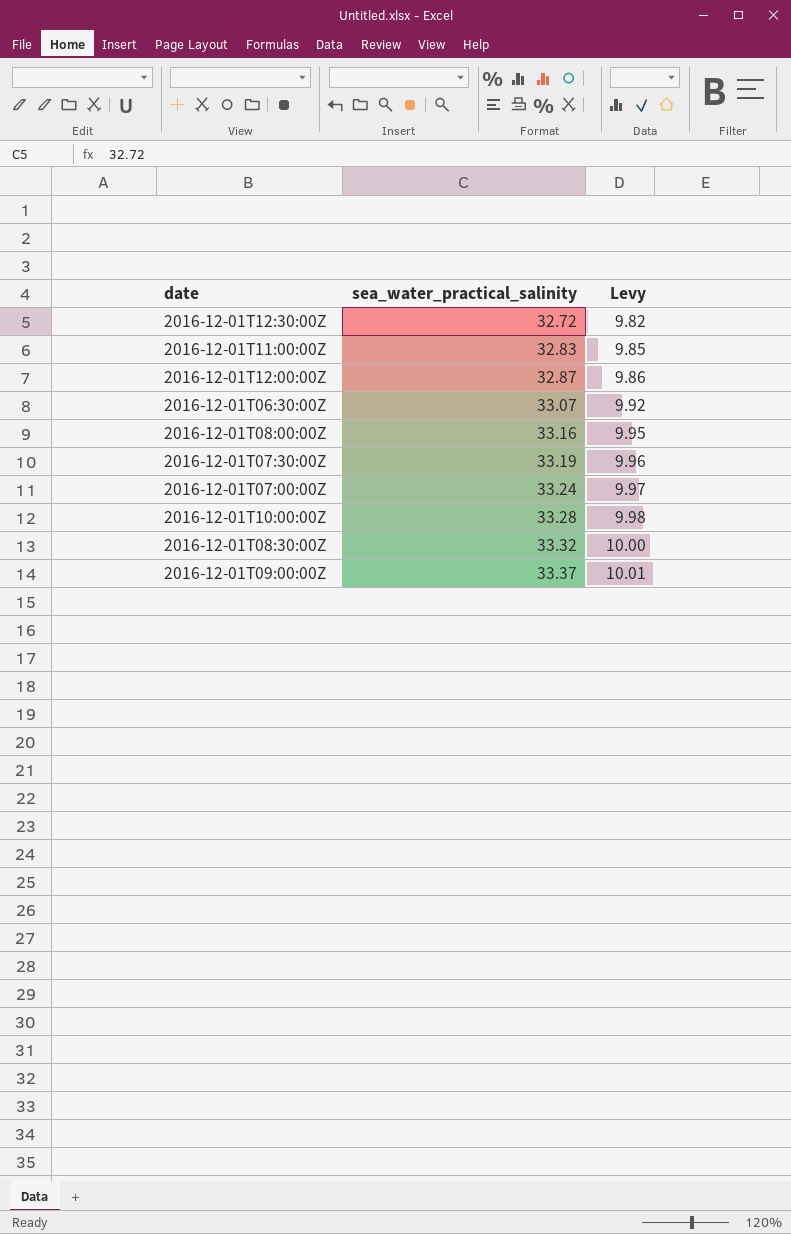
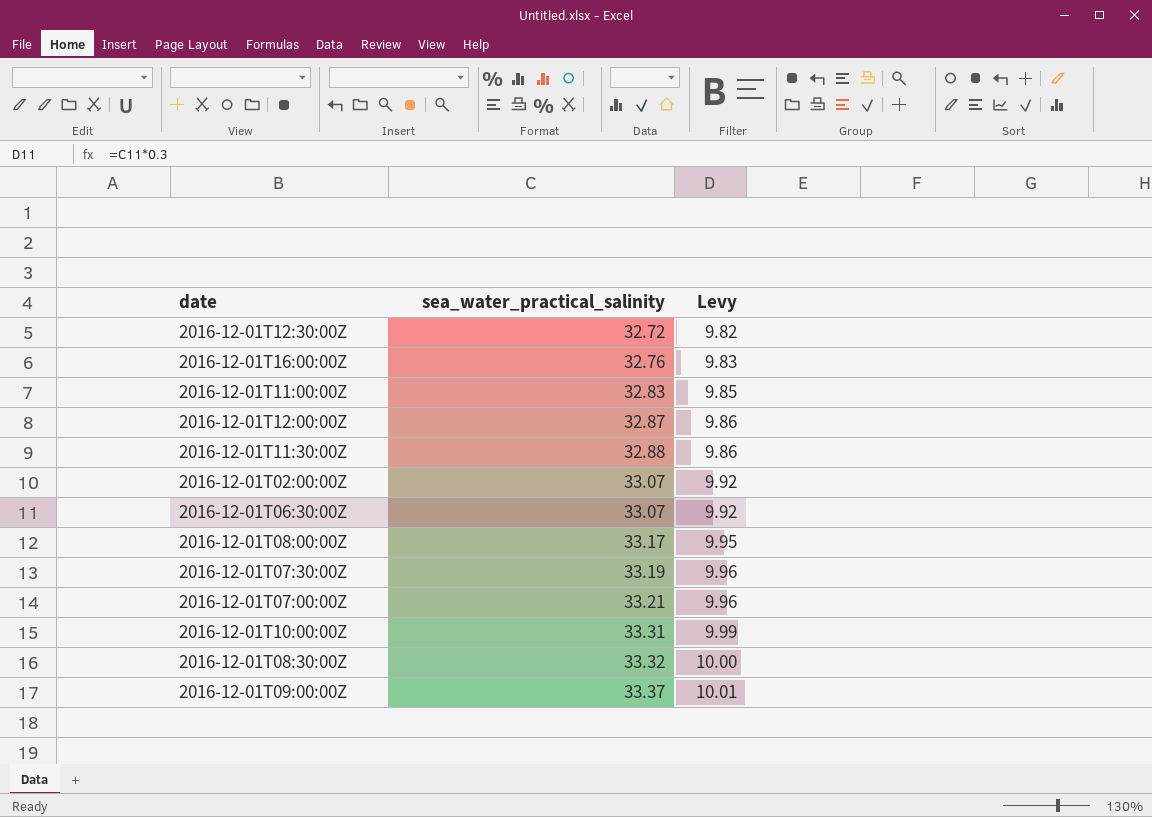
row 2016-12-01T16:00:00Z: none -> 32.76 | 9.83
row 2016-12-01T11:30:00Z: none -> 32.88 | 9.86
row 2016-12-01T02:00:00Z: none -> 33.07 | 9.92
2016-12-01T08:00:00Z | sea_water_practical_salinity: 33.16 -> 33.17
2016-12-01T07:00:00Z | sea_water_practical_salinity: 33.24 -> 33.21
2016-12-01T07:00:00Z | Levy: 9.97 -> 9.96
2016-12-01T10:00:00Z | sea_water_practical_salinity: 33.28 -> 33.31
2016-12-01T10:00:00Z | Levy: 9.98 -> 9.99

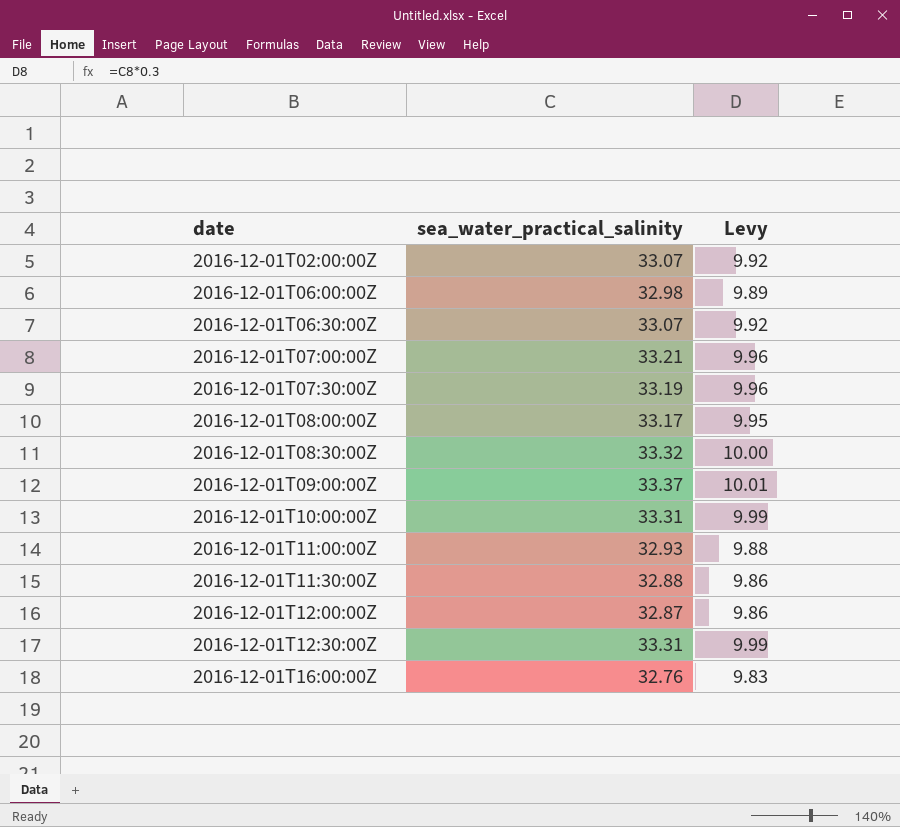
row order: sea_water_practical_salinity ascending -> date ascending
row 2016-12-01T06:00:00Z: none -> 32.98 | 9.89
2016-12-01T11:00:00Z | sea_water_practical_salinity: 32.83 -> 32.93
2016-12-01T11:00:00Z | Levy: 9.85 -> 9.88
2016-12-01T12:30:00Z | sea_water_practical_salinity: 32.72 -> 33.31
2016-12-01T12:30:00Z | Levy: 9.82 -> 9.99

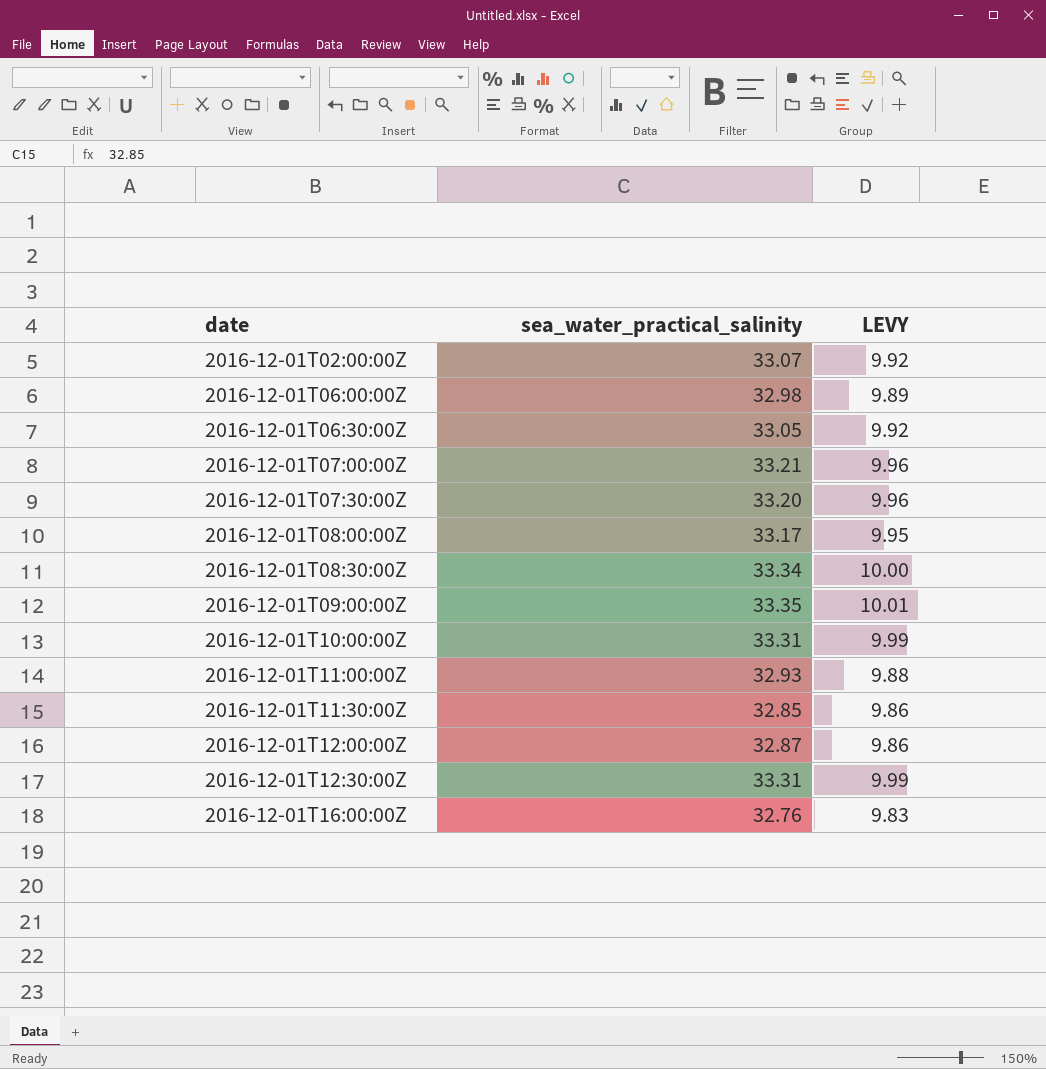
column name: Levy -> LEVY
2016-12-01T06:30:00Z | sea_water_practical_salinity: 33.07 -> 33.05
2016-12-01T07:30:00Z | sea_water_practical_salinity: 33.19 -> 33.20
2016-12-01T08:30:00Z | sea_water_practical_salinity: 33.32 -> 33.34
2016-12-01T09:00:00Z | sea_water_practical_salinity: 33.37 -> 33.35
2016-12-01T11:30:00Z | sea_water_practical_salinity: 32.88 -> 32.85

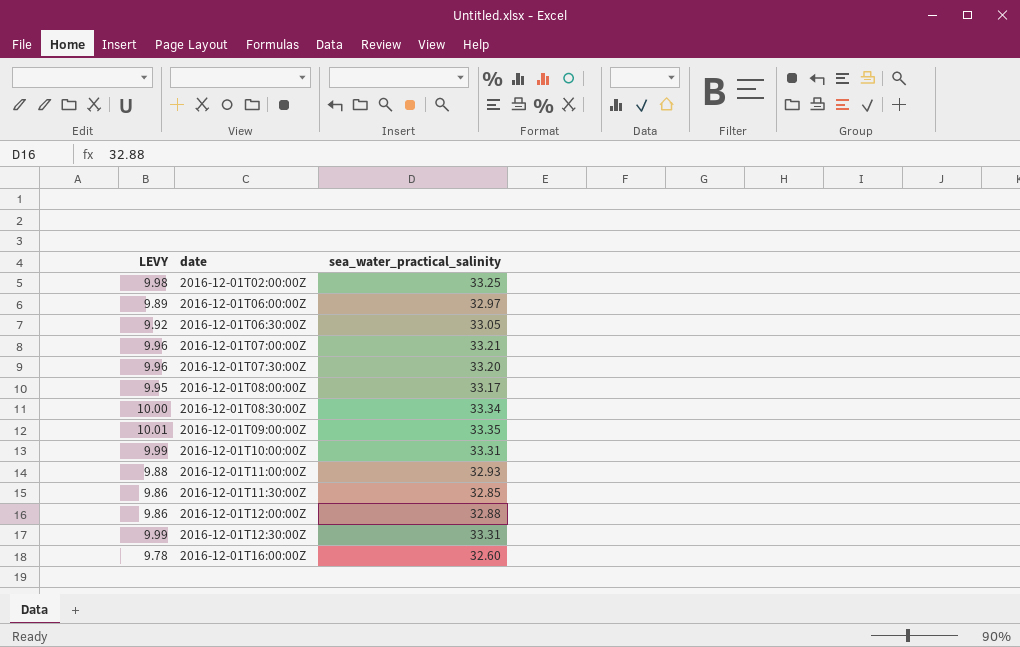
column LEVY | position: 3 -> 1
2016-12-01T02:00:00Z | LEVY: 9.92 -> 9.98
2016-12-01T02:00:00Z | sea_water_practical_salinity: 33.07 -> 33.25
2016-12-01T06:00:00Z | sea_water_practical_salinity: 32.98 -> 32.97
2016-12-01T12:00:00Z | sea_water_practical_salinity: 32.87 -> 32.88
2016-12-01T16:00:00Z | LEVY: 9.83 -> 9.78
2016-12-01T16:00:00Z | sea_water_practical_salinity: 32.76 -> 32.60

